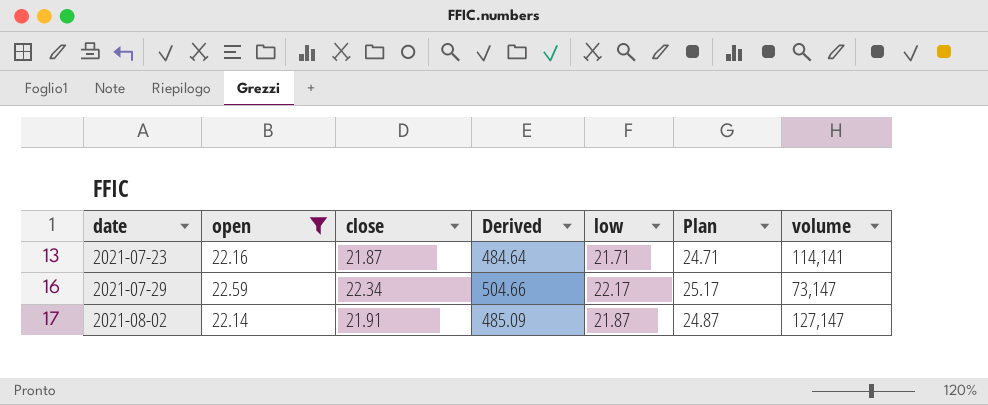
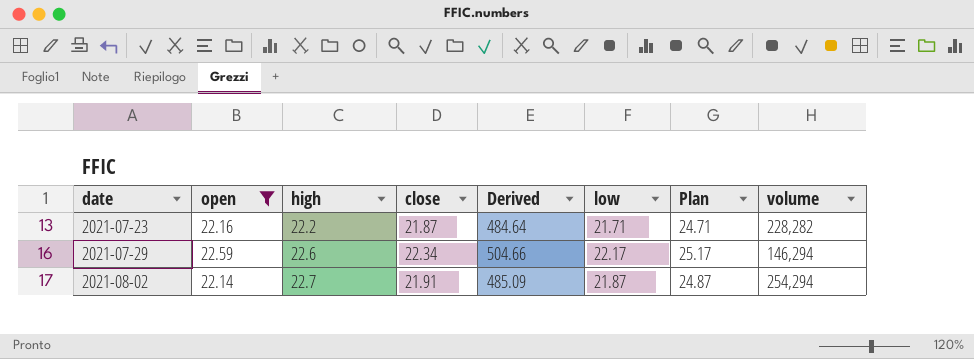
column high | position: none -> 3
2021-07-23 | volume: 114,141 -> 228,282
2021-07-29 | volume: 73,147 -> 146,294
2021-08-02 | volume: 127,147 -> 254,294

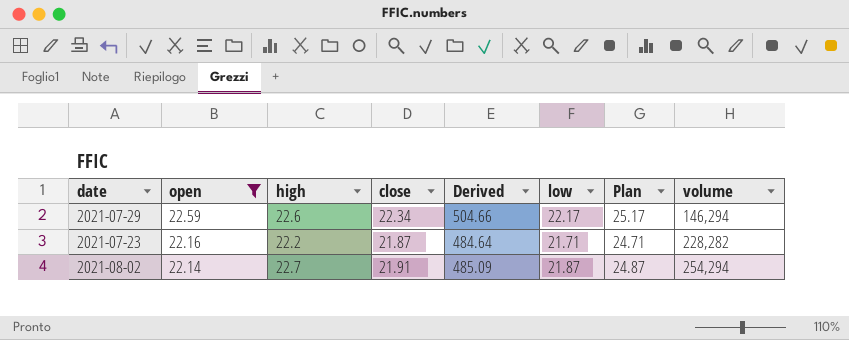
row order: date ascending -> open descending

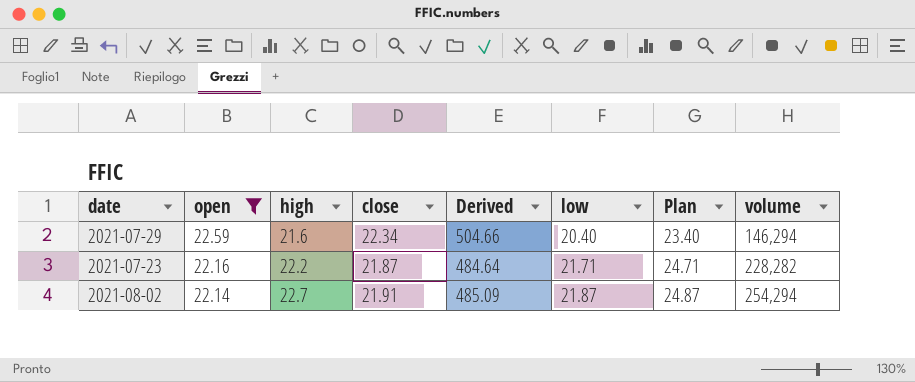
2021-07-29 | high: 22.6 -> 21.6
2021-07-29 | low: 22.17 -> 20.40
2021-07-29 | Plan: 25.17 -> 23.40

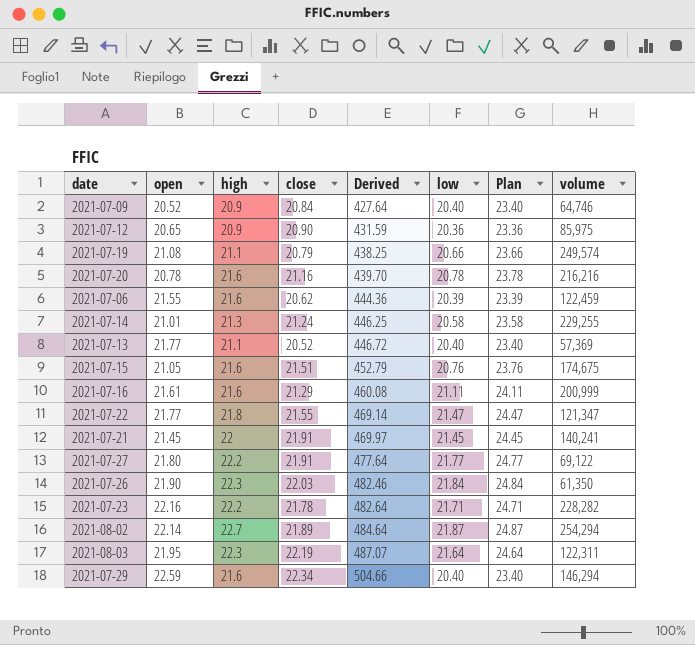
filter: open >= 22.14 -> none
row order: open descending -> Derived ascending
2021-07-23 | close: 21.87 -> 21.78
2021-07-23 | Derived: 484.64 -> 482.64
2021-08-02 | close: 21.91 -> 21.89
2021-08-02 | Derived: 485.09 -> 484.64

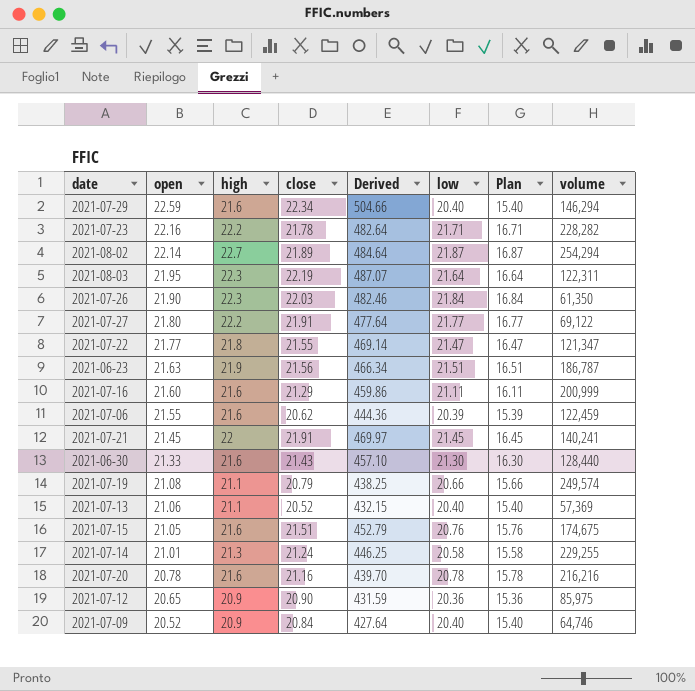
row order: Derived ascending -> open descending
column Plan | formula: [low] + 3 -> [low] - 5
row 2021-06-23: none -> 21.63 | 21.9 | 21.56 | 466.34 | 21.51 | 16.51 | 186,787
2021-07-16 | open: 21.61 -> 21.60
2021-07-16 | Derived: 460.08 -> 459.86
row 2021-06-30: none -> 21.33 | 21.6 | 21.43 | 457.10 | 21.30 | 16.30 | 128,440
2021-07-13 | open: 21.77 -> 21.06
2021-07-13 | Derived: 446.72 -> 432.15

